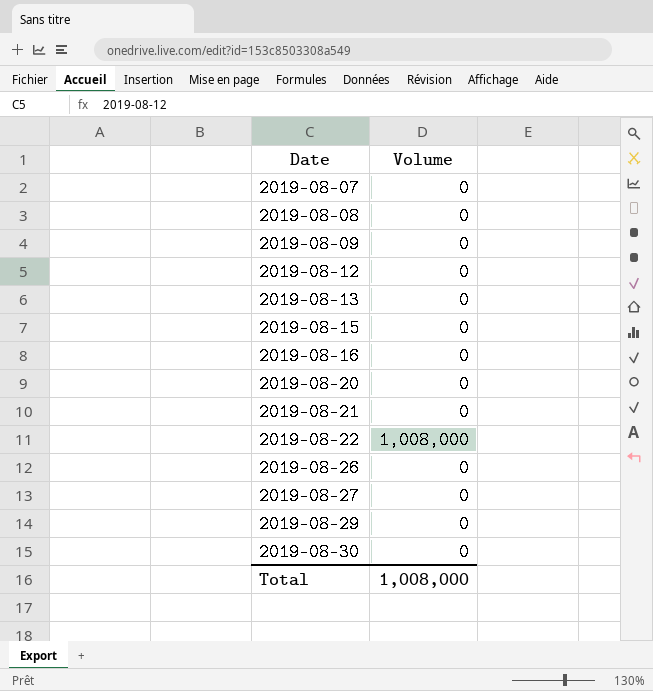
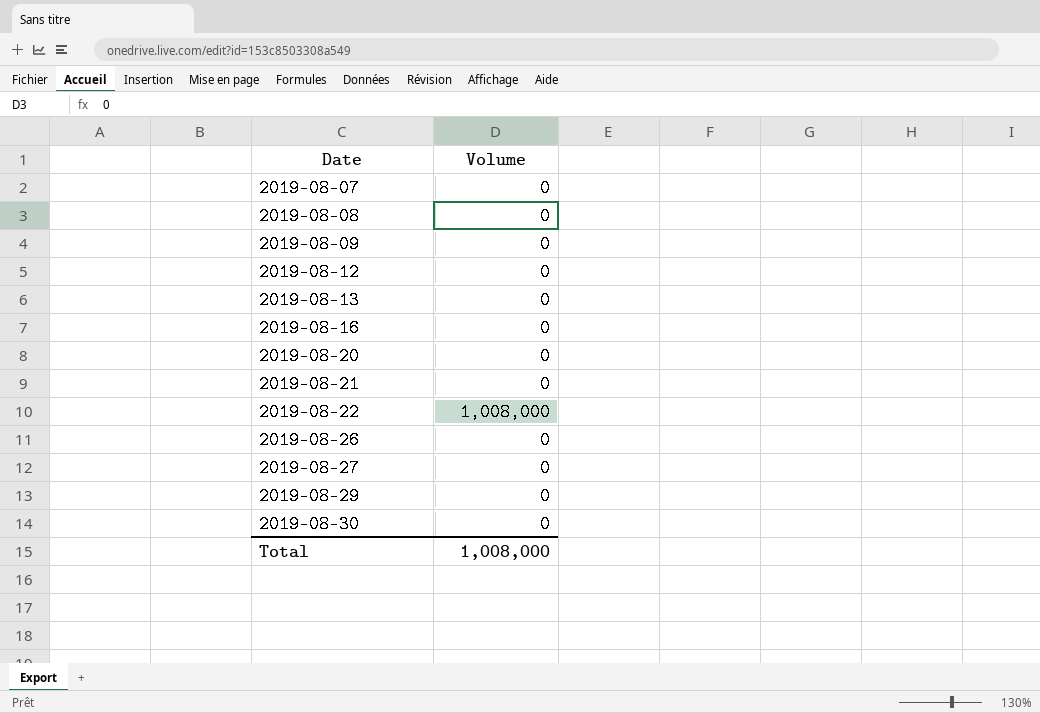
row 2019-08-15: 0 -> none

